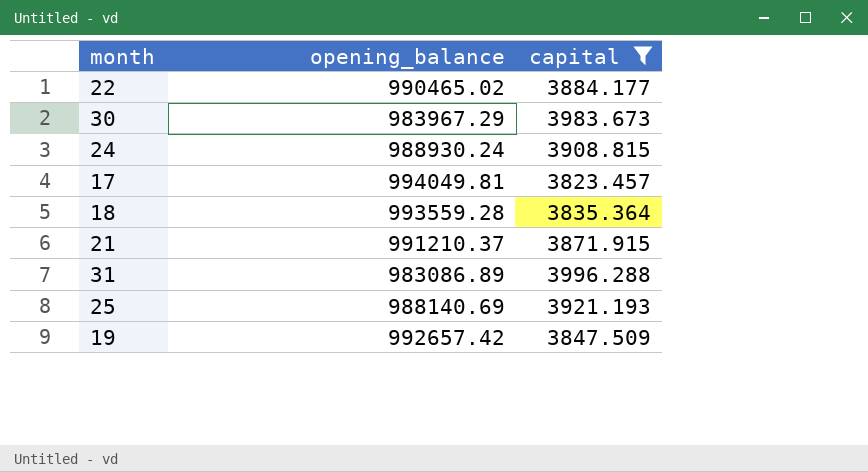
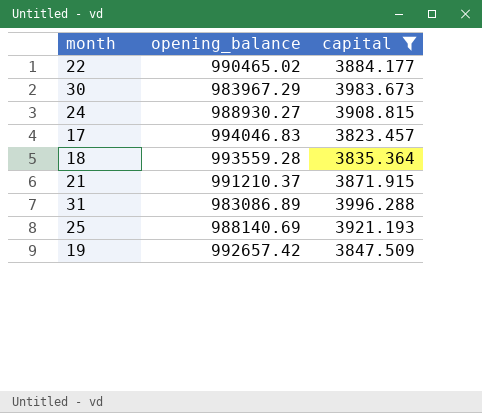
24 | opening_balance: 988930.24 -> 988930.27
17 | opening_balance: 994049.81 -> 994046.83

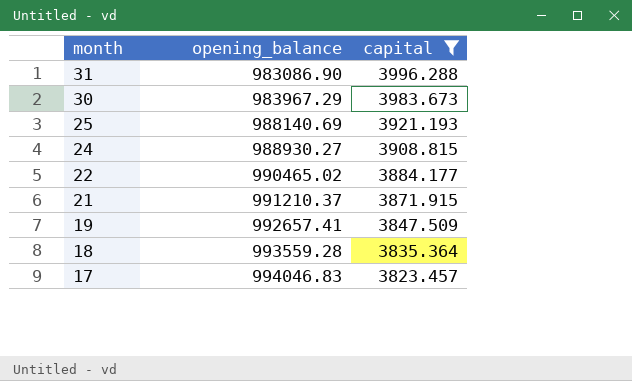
row order: none -> month descending
31 | opening_balance: 983086.89 -> 983086.90
19 | opening_balance: 992657.42 -> 992657.41

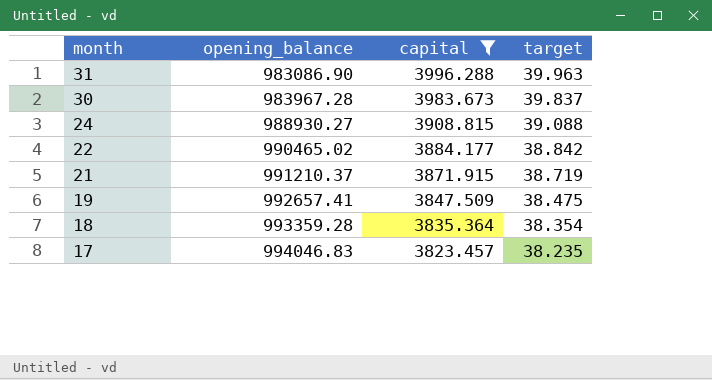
column target | formula: none -> [capital] * 0.01
row 25: 988140.69 | 3921.193 -> none
30 | opening_balance: 983967.29 -> 983967.28
18 | opening_balance: 993559.28 -> 993359.28

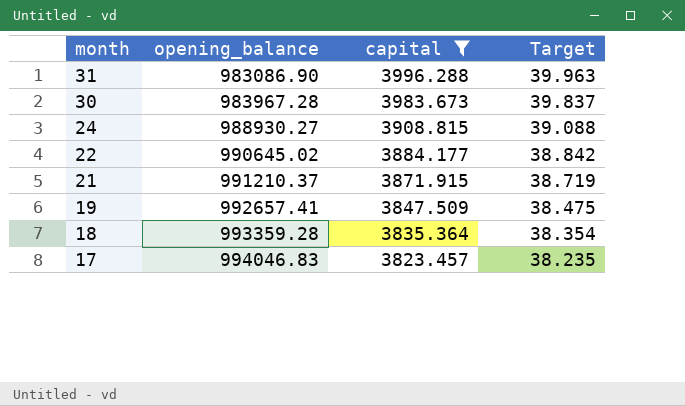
column name: target -> Target
22 | opening_balance: 990465.02 -> 990645.02

